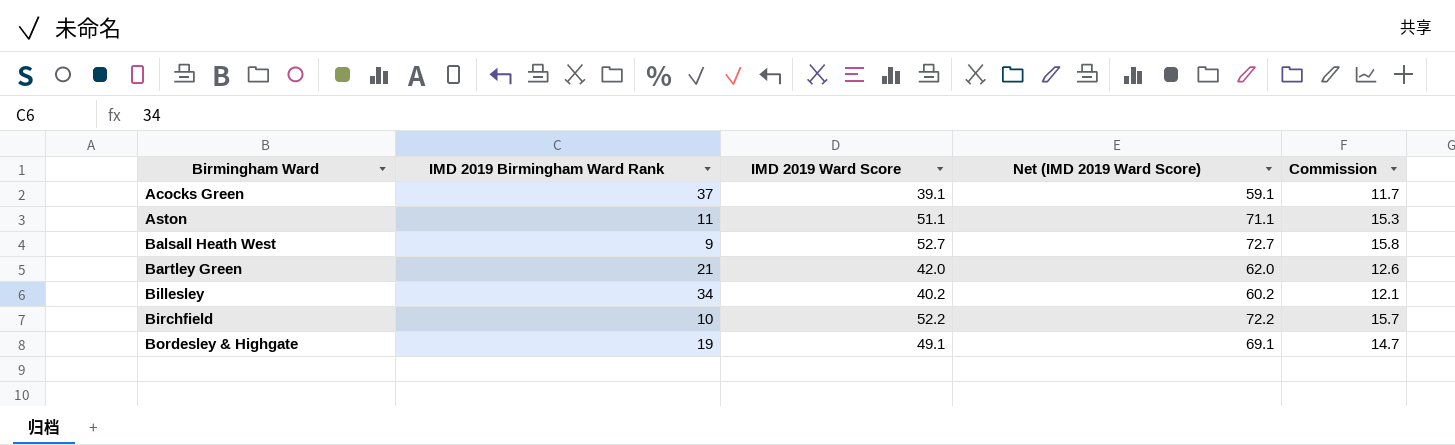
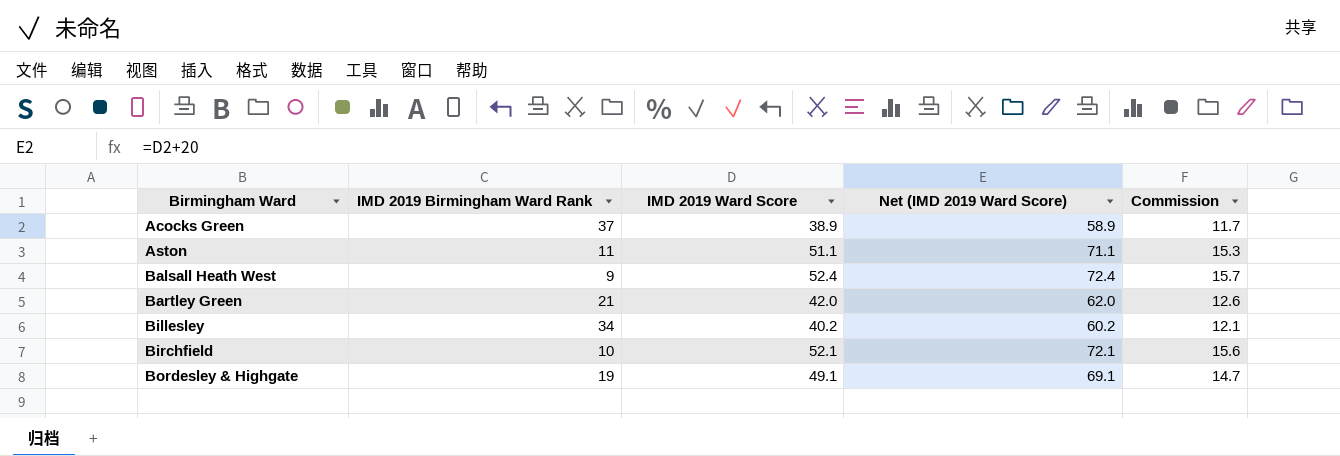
Acocks Green | IMD 2019 Ward Score: 39.1 -> 38.9
Acocks Green | Net (IMD 2019 Ward Score): 59.1 -> 58.9
Balsall Heath West | IMD 2019 Ward Score: 52.7 -> 52.4
Balsall Heath West | Net (IMD 2019 Ward Score): 72.7 -> 72.4
Balsall Heath West | Commission: 15.8 -> 15.7
Birchfield | IMD 2019 Ward Score: 52.2 -> 52.1
Birchfield | Net (IMD 2019 Ward Score): 72.2 -> 72.1
Birchfield | Commission: 15.7 -> 15.6

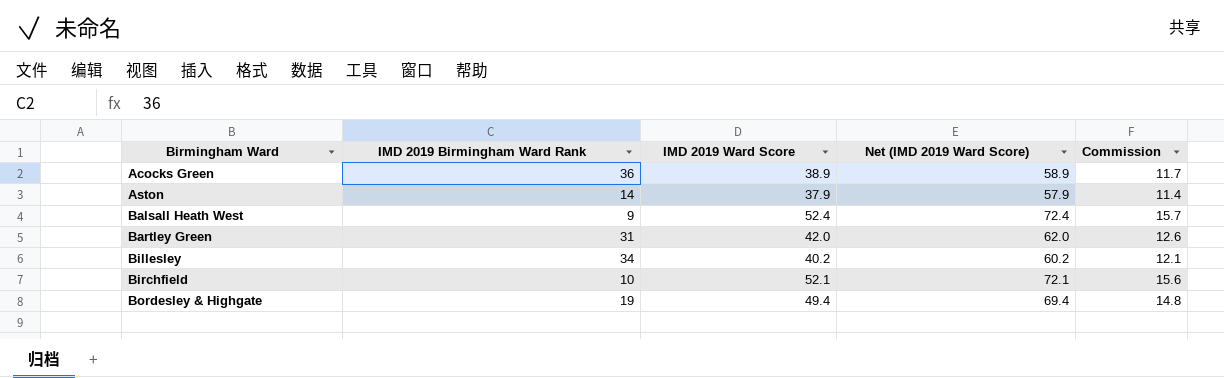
Acocks Green | IMD 2019 Birmingham Ward Rank: 37 -> 36
Aston | IMD 2019 Birmingham Ward Rank: 11 -> 14
Aston | IMD 2019 Ward Score: 51.1 -> 37.9
Aston | Net (IMD 2019 Ward Score): 71.1 -> 57.9
Aston | Commission: 15.3 -> 11.4
Bartley Green | IMD 2019 Birmingham Ward Rank: 21 -> 31
Bordesley & Highgate | IMD 2019 Ward Score: 49.1 -> 49.4
Bordesley & Highgate | Net (IMD 2019 Ward Score): 69.1 -> 69.4
Bordesley & Highgate | Commission: 14.7 -> 14.8

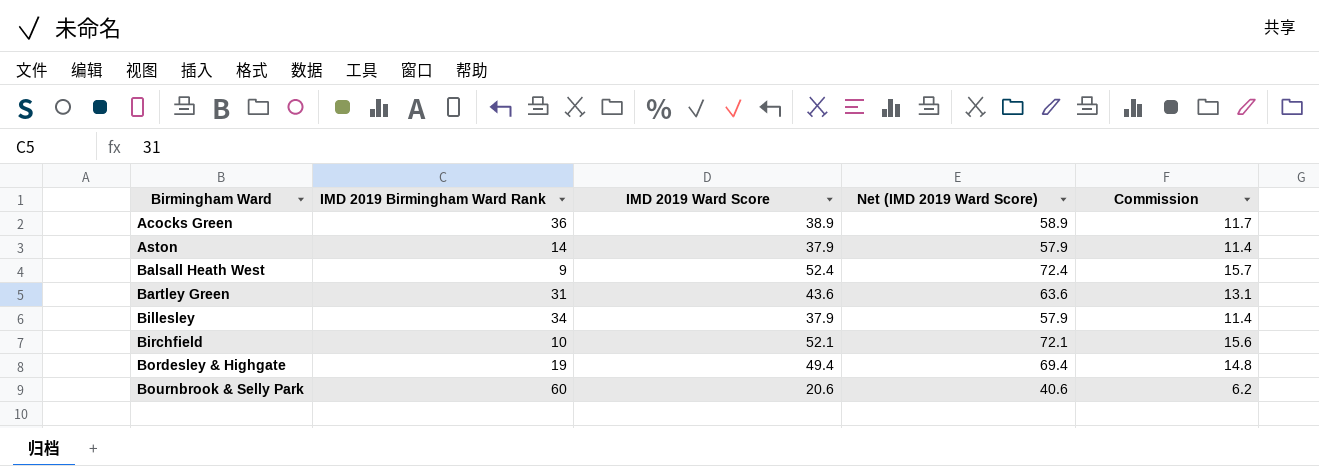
Bartley Green | IMD 2019 Ward Score: 42.0 -> 43.6
Bartley Green | Net (IMD 2019 Ward Score): 62.0 -> 63.6
Bartley Green | Commission: 12.6 -> 13.1
Billesley | IMD 2019 Ward Score: 40.2 -> 37.9
Billesley | Net (IMD 2019 Ward Score): 60.2 -> 57.9
Billesley | Commission: 12.1 -> 11.4
row Bournbrook & Selly Park: none -> 60 | 20.6 | 40.6 | 6.2

